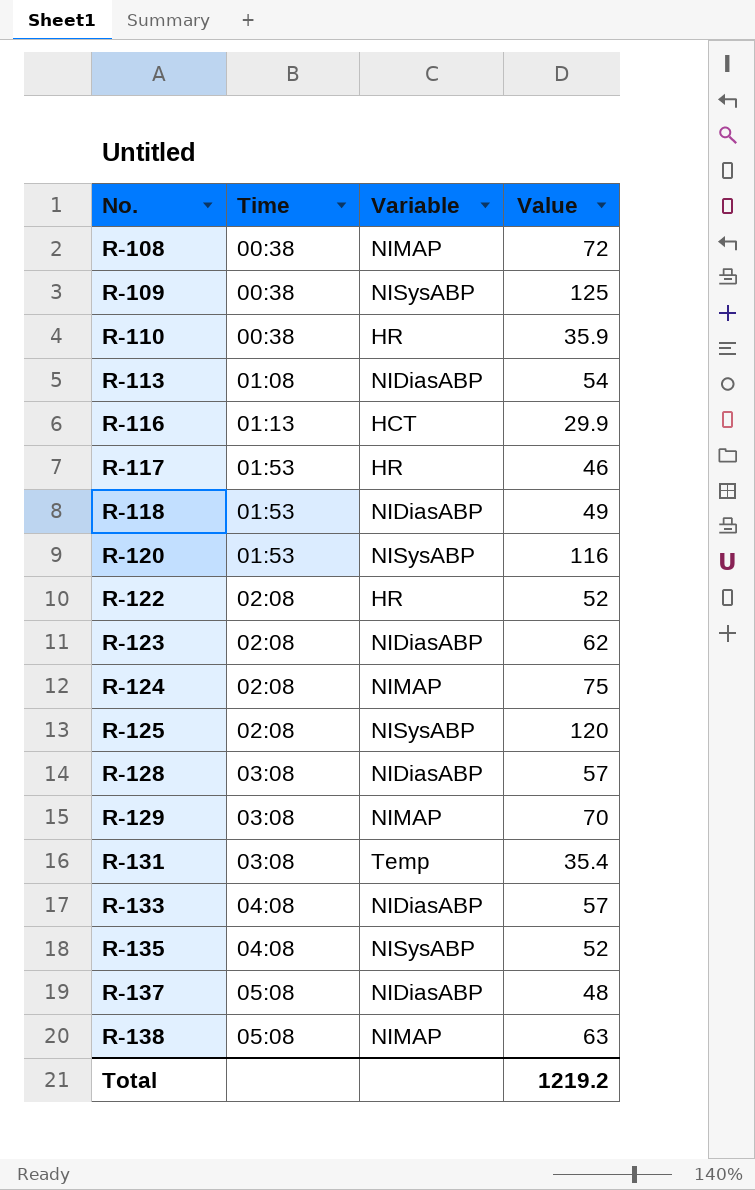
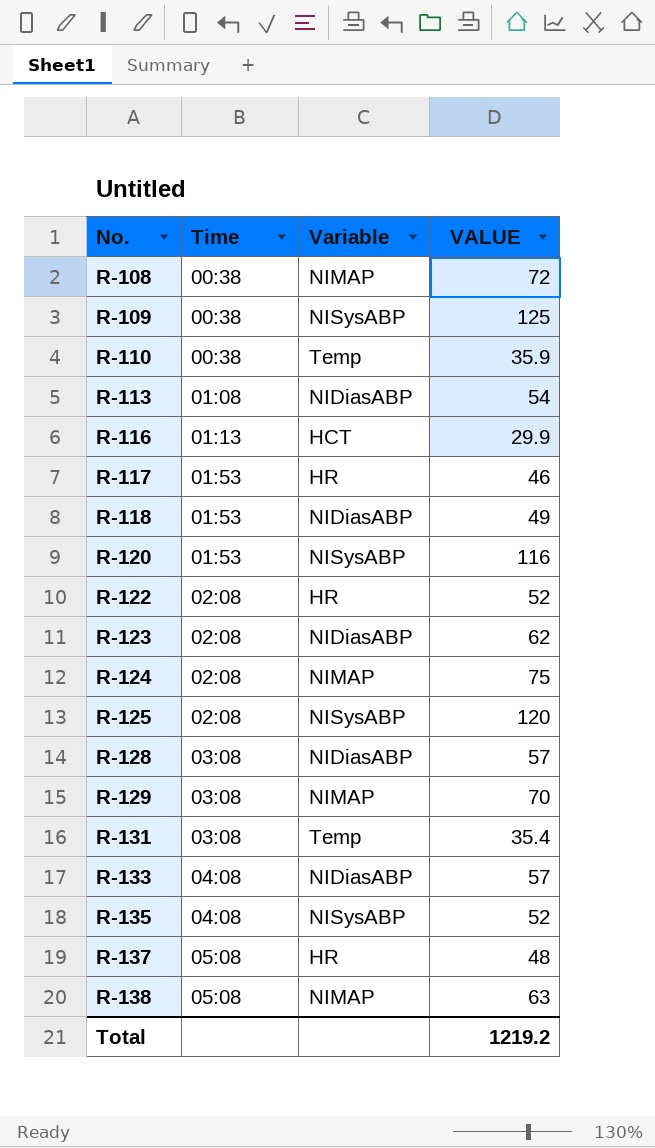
column name: Value -> VALUE
R-110 | Variable: HR -> Temp
R-137 | Variable: NIDiasABP -> HR

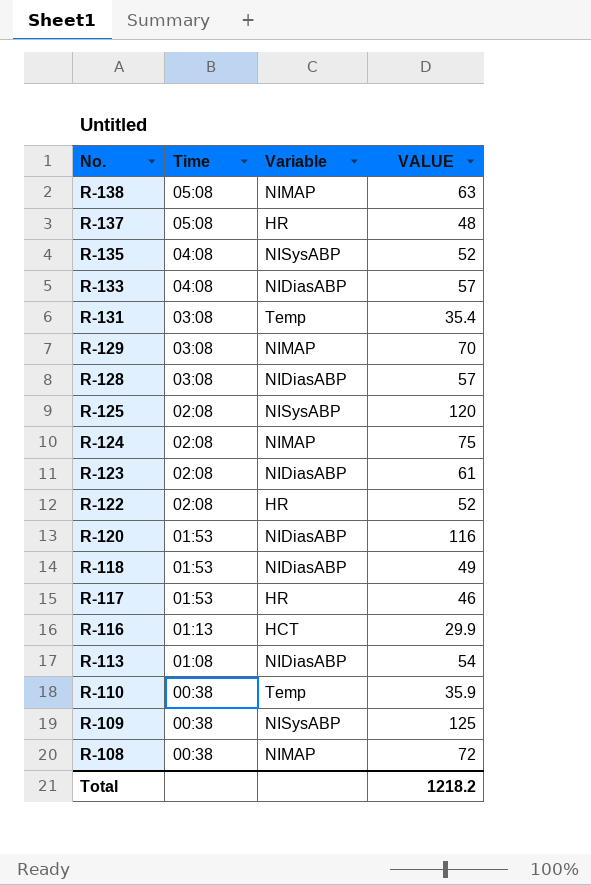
row order: No. ascending -> No. descending
R-123 | VALUE: 62 -> 61
R-120 | Variable: NISysABP -> NIDiasABP
Total | VALUE: 1219.2 -> 1218.2

